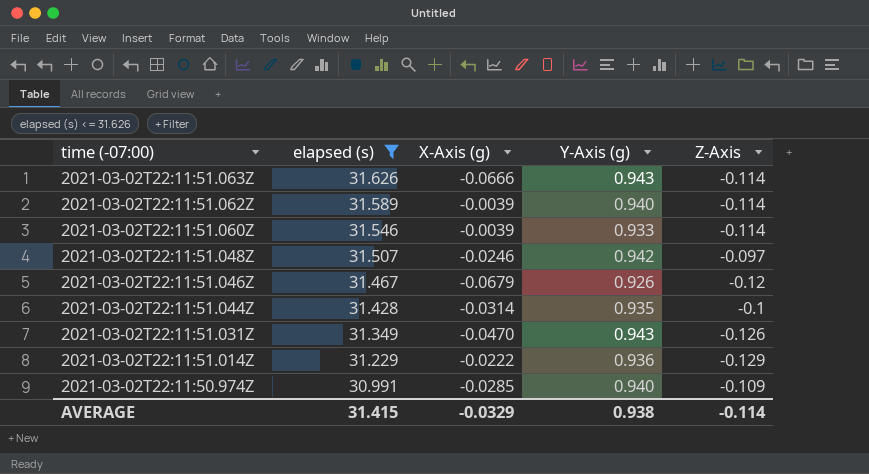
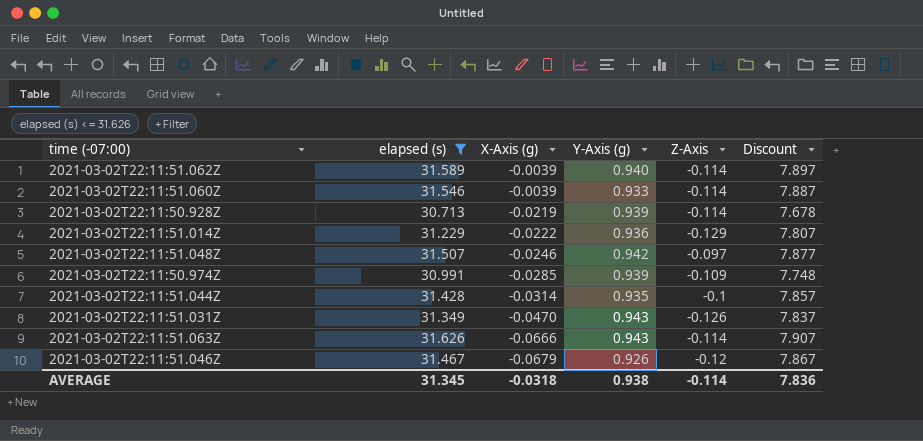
row order: time (-07:00) descending -> X-Axis (g) descending
column Discount | formula: none -> [elapsed (s)] * 0.25
row 2021-03-02T22:11:50.928Z: none -> 30.713 | -0.0219 | 0.939 | -0.114 | 7.678
2021-03-02T22:11:50.974Z | Y-Axis (g): 0.940 -> 0.939
AVERAGE | elapsed (s): 31.415 -> 31.345
AVERAGE | X-Axis (g): -0.0329 -> -0.0318

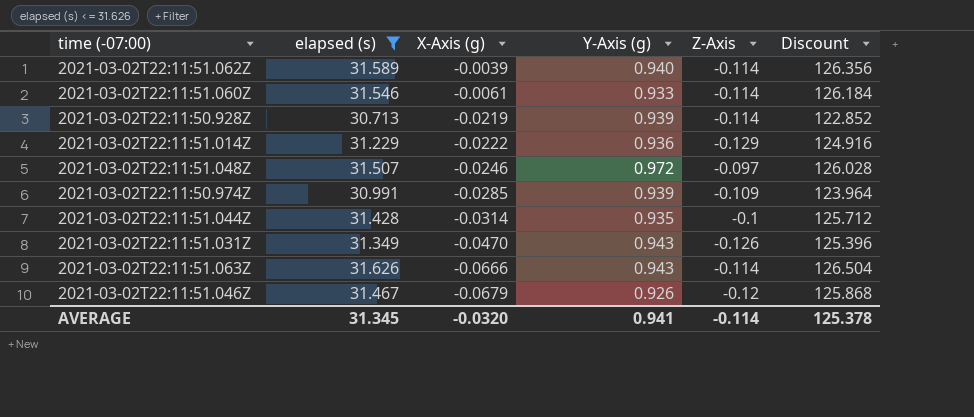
column Discount | formula: [elapsed (s)] * 0.25 -> [elapsed (s)] * 4
2021-03-02T22:11:51.060Z | X-Axis (g): -0.0039 -> -0.0061
2021-03-02T22:11:51.048Z | Y-Axis (g): 0.942 -> 0.972
AVERAGE | X-Axis (g): -0.0318 -> -0.0320
AVERAGE | Y-Axis (g): 0.938 -> 0.941
AVERAGE | Discount: 7.836 -> 125.378

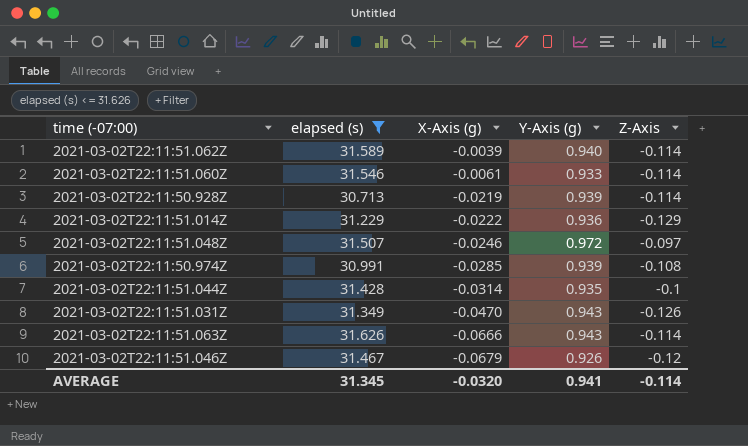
column Discount | formula: [elapsed (s)] * 4 -> none
2021-03-02T22:11:50.974Z | Z-Axis: -0.109 -> -0.108

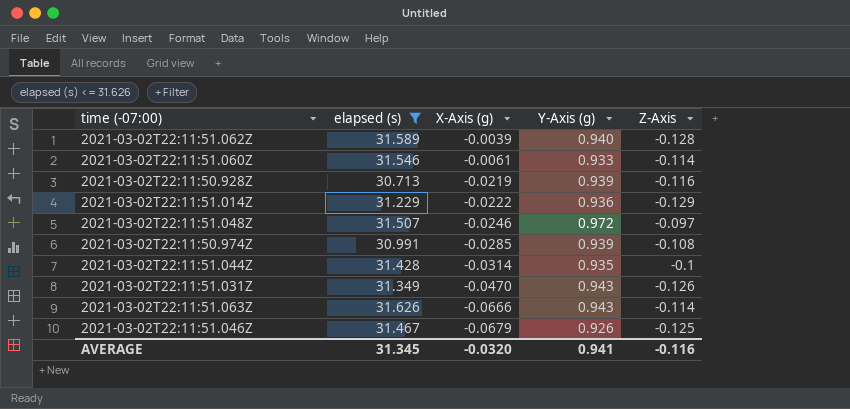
2021-03-02T22:11:51.062Z | Z-Axis: -0.114 -> -0.128
2021-03-02T22:11:50.928Z | Z-Axis: -0.114 -> -0.116
2021-03-02T22:11:51.046Z | Z-Axis: -0.12 -> -0.125
AVERAGE | Z-Axis: -0.114 -> -0.116

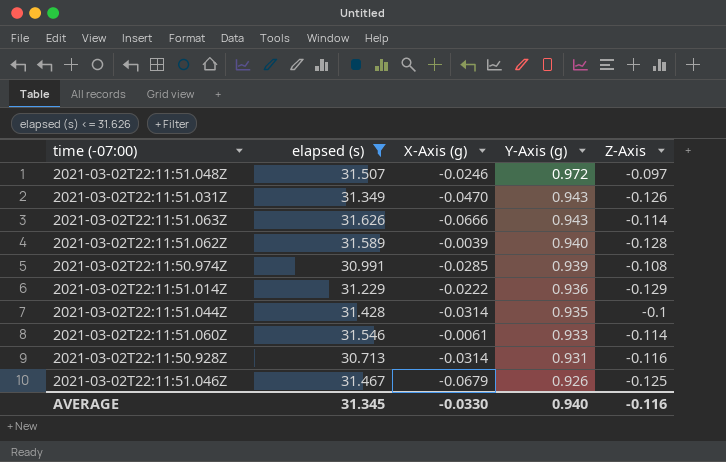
row order: X-Axis (g) descending -> Y-Axis (g) descending
2021-03-02T22:11:50.928Z | X-Axis (g): -0.0219 -> -0.0314
2021-03-02T22:11:50.928Z | Y-Axis (g): 0.939 -> 0.931
AVERAGE | X-Axis (g): -0.0320 -> -0.0330
AVERAGE | Y-Axis (g): 0.941 -> 0.940

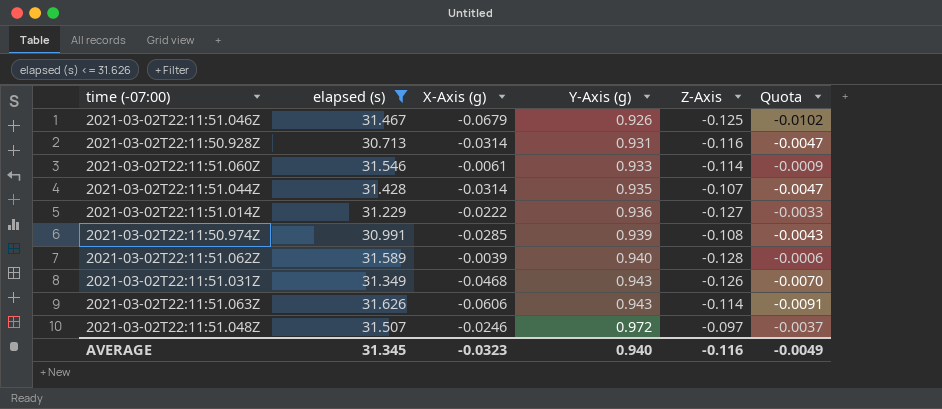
row order: Y-Axis (g) descending -> Y-Axis (g) ascending
column Quota | formula: none -> [X-Axis (g)] * 0.15
2021-03-02T22:11:51.044Z | Z-Axis: -0.1 -> -0.107
2021-03-02T22:11:51.014Z | Z-Axis: -0.129 -> -0.127
2021-03-02T22:11:51.031Z | X-Axis (g): -0.0470 -> -0.0468
2021-03-02T22:11:51.063Z | X-Axis (g): -0.0666 -> -0.0606
AVERAGE | X-Axis (g): -0.0330 -> -0.0323

